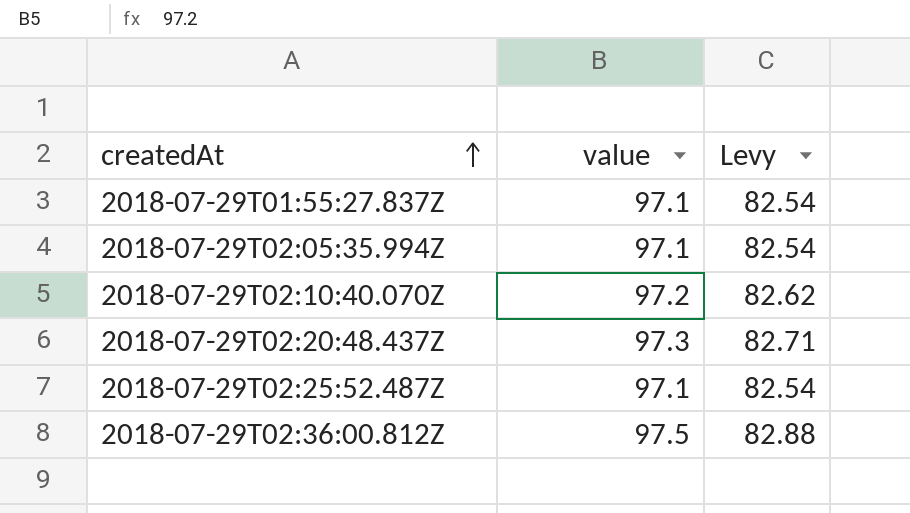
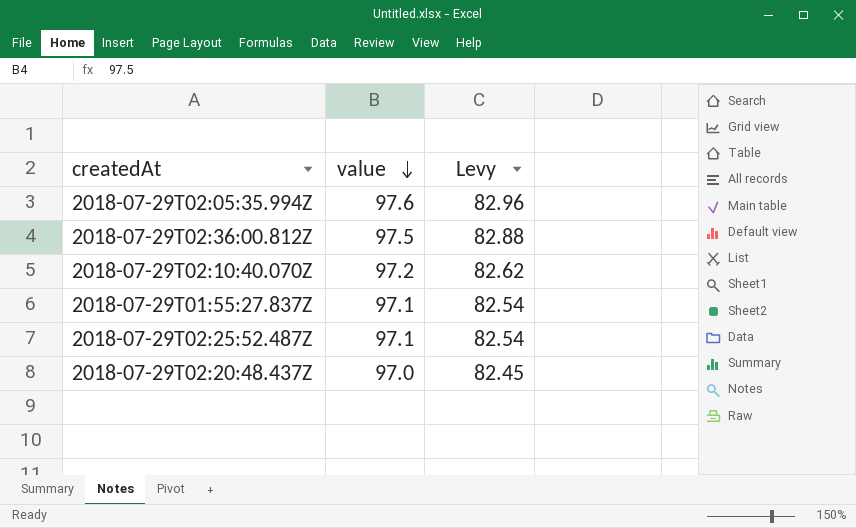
row order: createdAt ascending -> value descending
2018-07-29T02:05:35.994Z | value: 97.1 -> 97.6
2018-07-29T02:05:35.994Z | Levy: 82.54 -> 82.96
2018-07-29T02:20:48.437Z | value: 97.3 -> 97.0
2018-07-29T02:20:48.437Z | Levy: 82.71 -> 82.45

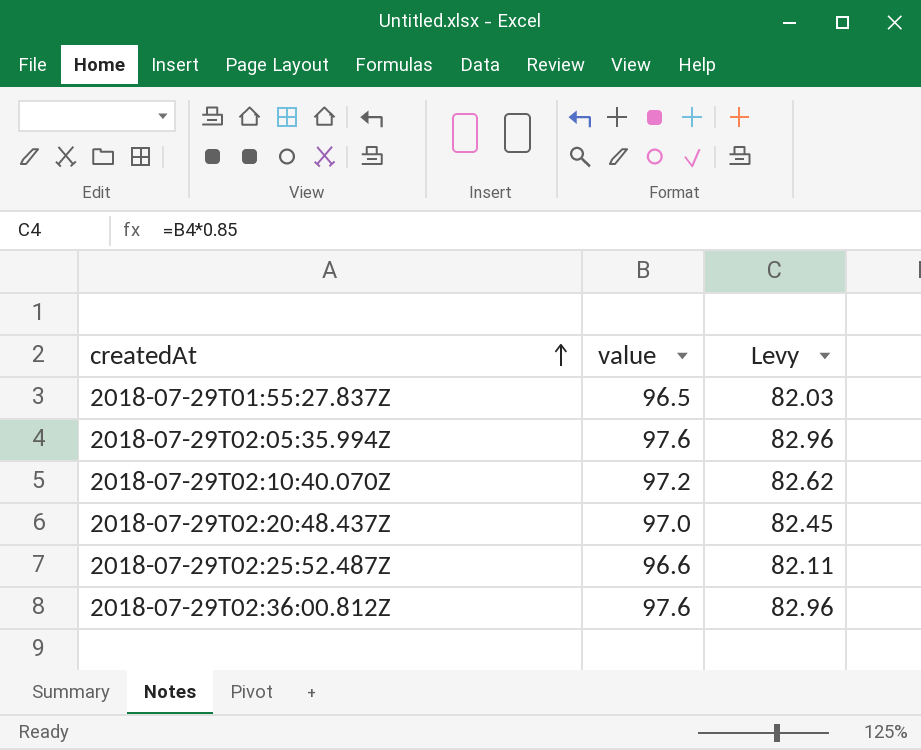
row order: value descending -> createdAt ascending
2018-07-29T01:55:27.837Z | value: 97.1 -> 96.5
2018-07-29T01:55:27.837Z | Levy: 82.54 -> 82.03
2018-07-29T02:25:52.487Z | value: 97.1 -> 96.6
2018-07-29T02:25:52.487Z | Levy: 82.54 -> 82.11
2018-07-29T02:36:00.812Z | value: 97.5 -> 97.6
2018-07-29T02:36:00.812Z | Levy: 82.88 -> 82.96

